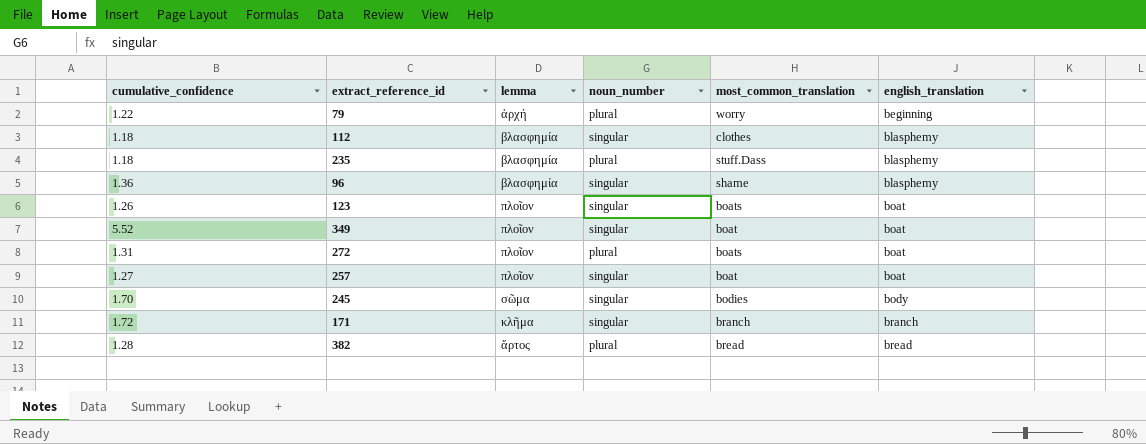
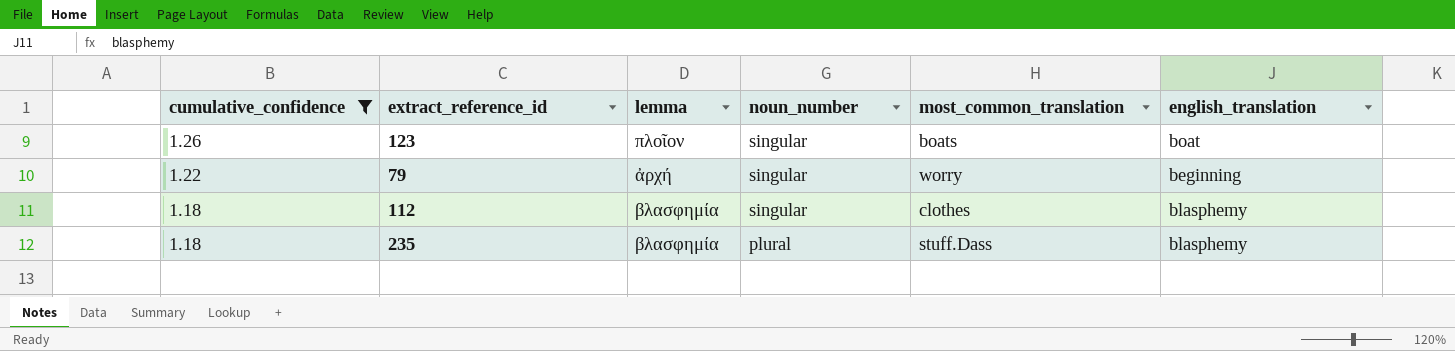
filter: none -> cumulative_confidence <= 1.26
row order: english_translation ascending -> cumulative_confidence descending
79 | noun_number: plural -> singular

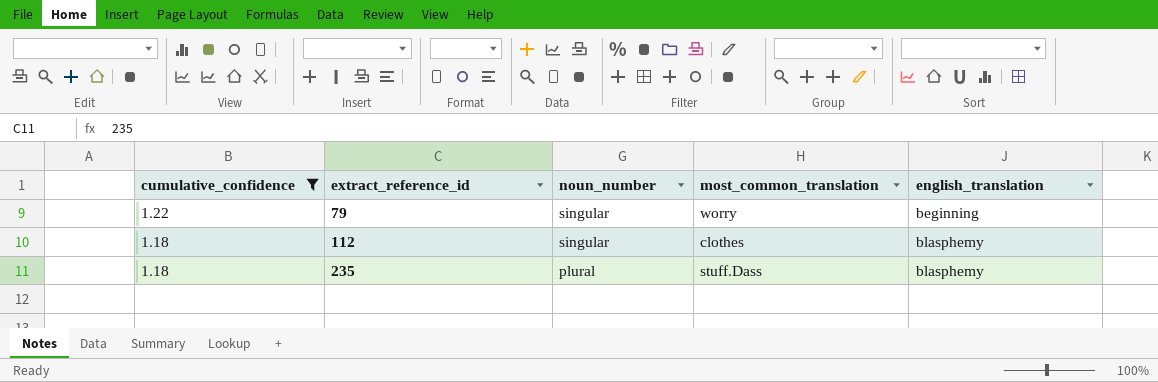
column lemma | position: 3 -> none
row 123: 1.26 | πλοῖον | singular | boats | boat -> none

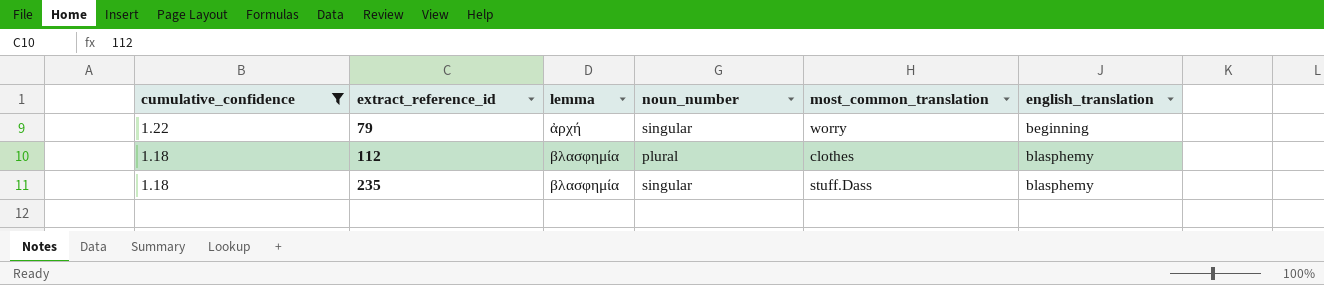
column lemma | position: none -> 3
112 | noun_number: singular -> plural
235 | noun_number: plural -> singular

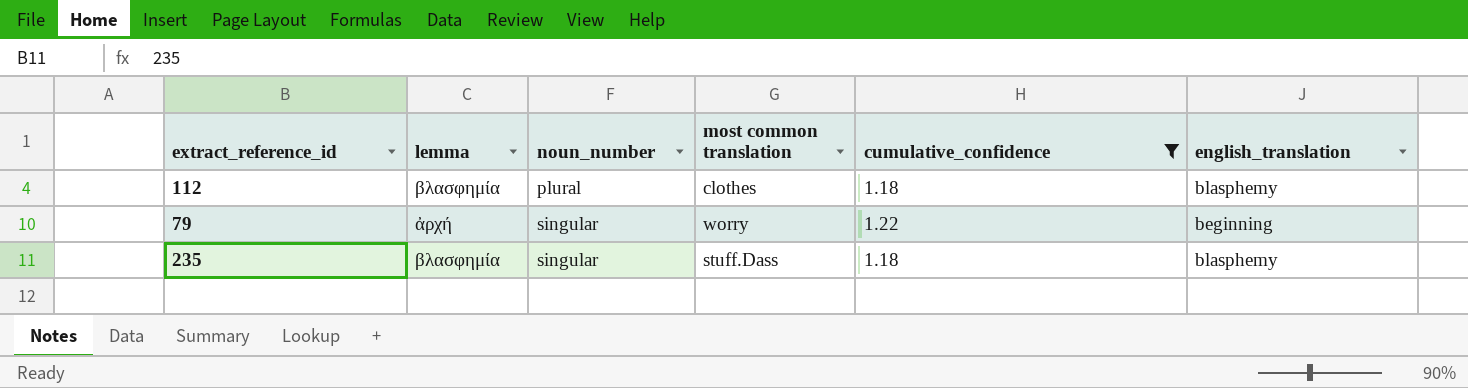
row order: cumulative_confidence descending -> noun_number ascending
column name: most_common_translation -> most common translation
column cumulative_confidence | position: 1 -> 5

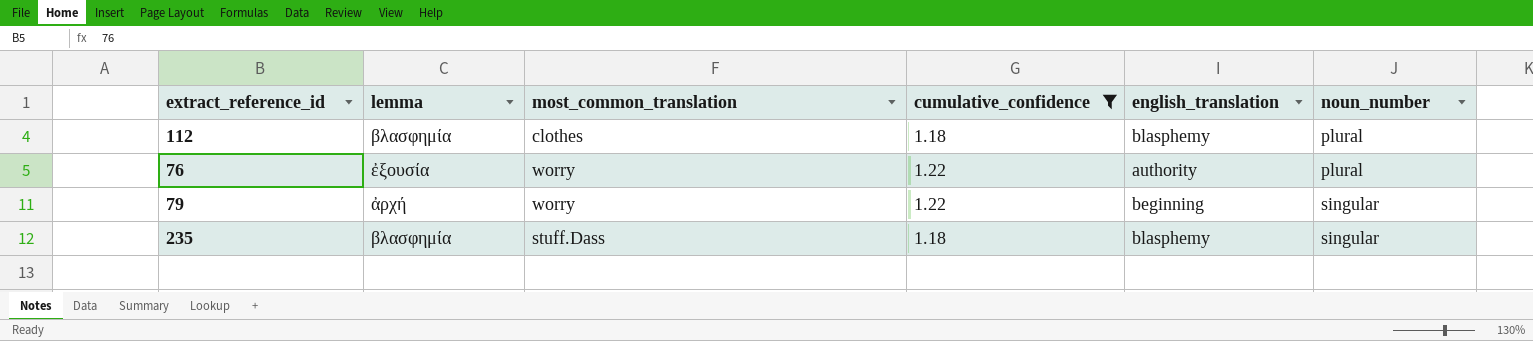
column name: most common translation -> most_common_translation
column noun_number | position: 3 -> 6
row 76: none -> ἐξουσία | worry | 1.22 | authority | plural

